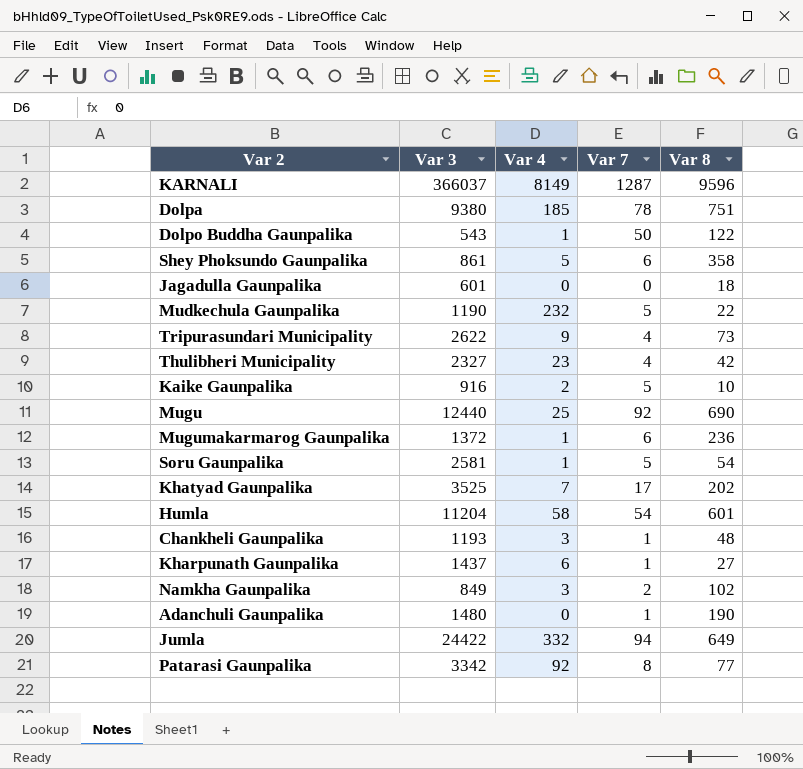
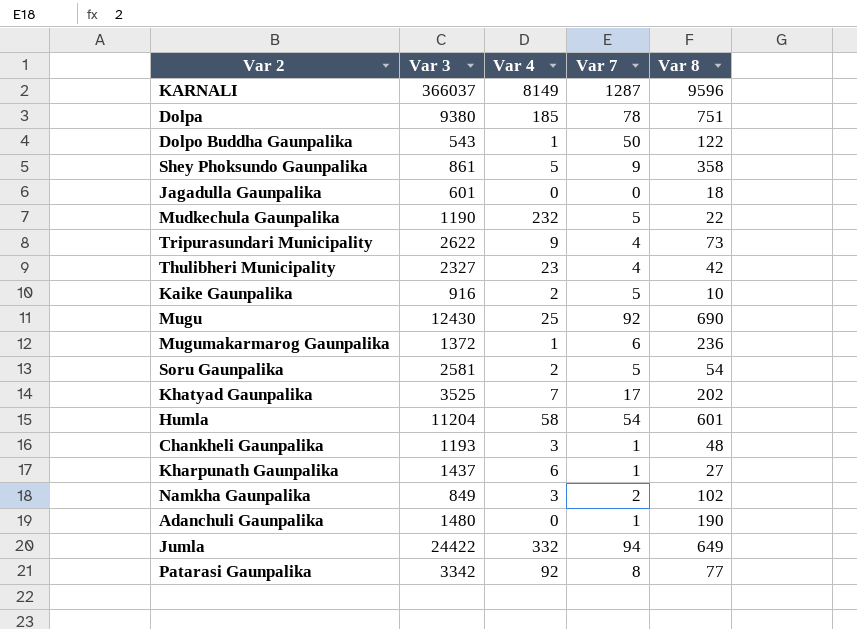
Shey Phoksundo Gaunpalika | Var 7: 6 -> 9
Mugu | Var 3: 12440 -> 12430
Soru Gaunpalika | Var 4: 1 -> 2

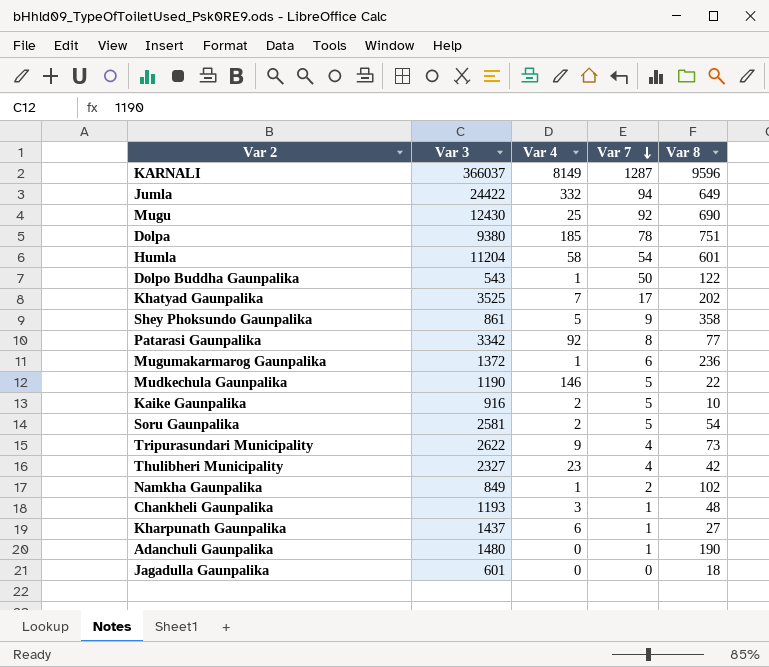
row order: none -> Var 7 descending
Mudkechula Gaunpalika | Var 4: 232 -> 146
Namkha Gaunpalika | Var 4: 3 -> 1

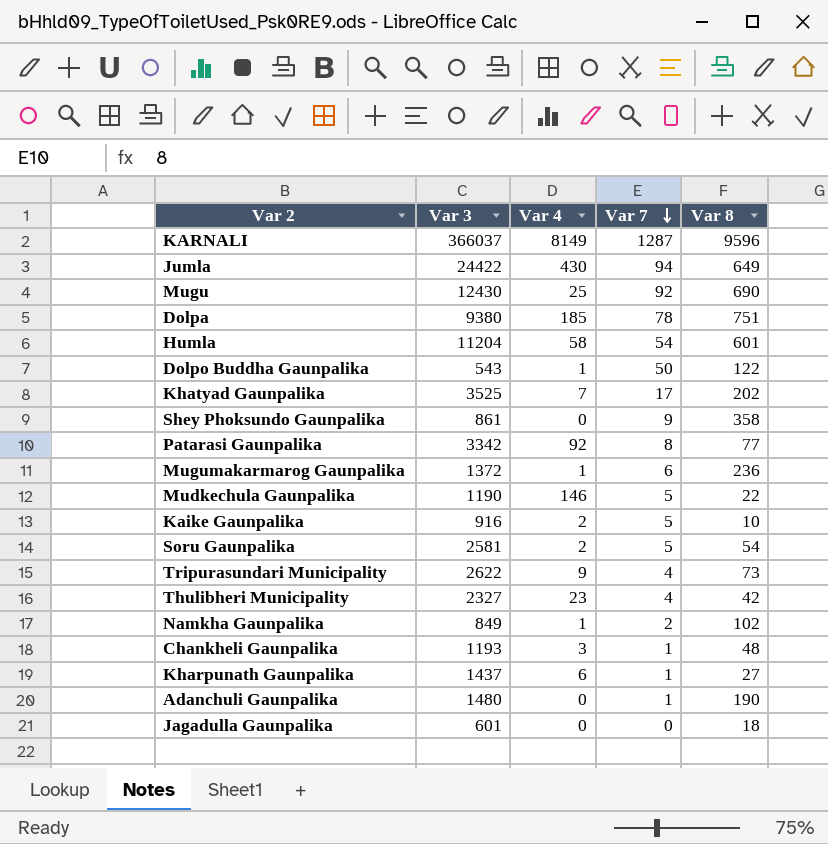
Jumla | Var 4: 332 -> 430
Shey Phoksundo Gaunpalika | Var 4: 5 -> 0

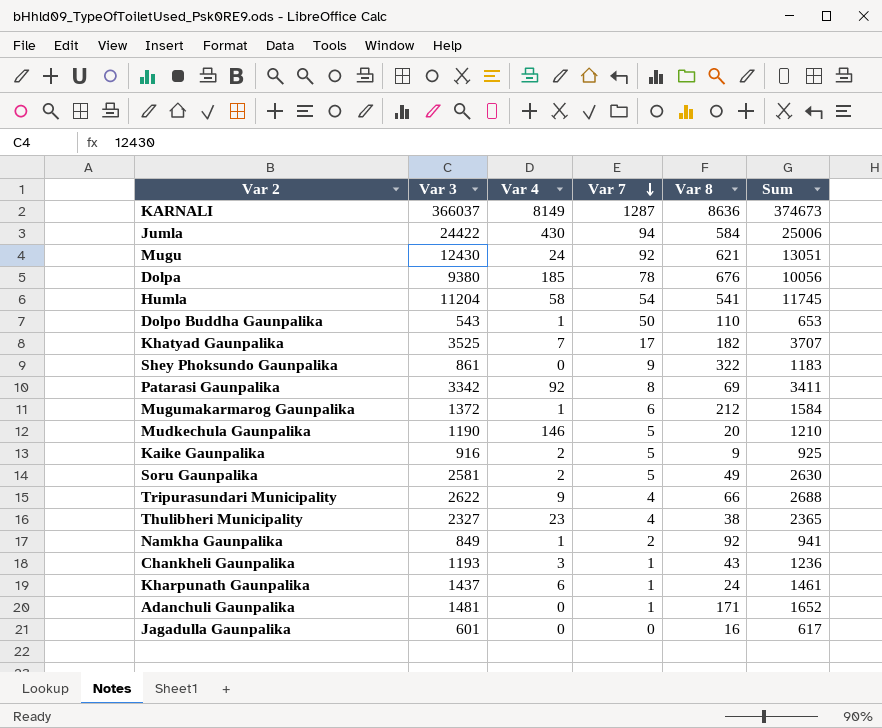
column Sum | formula: none -> [Var 3] + [Var 8]
KARNALI | Var 8: 9596 -> 8636
Jumla | Var 8: 649 -> 584
Mugu | Var 4: 25 -> 24
Mugu | Var 8: 690 -> 621
Dolpa | Var 8: 751 -> 676
Humla | Var 8: 601 -> 541
Dolpo Buddha Gaunpalika | Var 8: 122 -> 110
Khatyad Gaunpalika | Var 8: 202 -> 182
Shey Phoksundo Gaunpalika | Var 8: 358 -> 322
Patarasi Gaunpalika | Var 8: 77 -> 69
Mugumakarmarog Gaunpalika | Var 8: 236 -> 212
Mudkechula Gaunpalika | Var 8: 22 -> 20
Kaike Gaunpalika | Var 8: 10 -> 9
Soru Gaunpalika | Var 8: 54 -> 49
Tripurasundari Municipality | Var 8: 73 -> 66
Thulibheri Municipality | Var 8: 42 -> 38
Namkha Gaunpalika | Var 8: 102 -> 92
Chankheli Gaunpalika | Var 8: 48 -> 43
Kharpunath Gaunpalika | Var 8: 27 -> 24
Adanchuli Gaunpalika | Var 3: 1480 -> 1481
Adanchuli Gaunpalika | Var 8: 190 -> 171
Jagadulla Gaunpalika | Var 8: 18 -> 16

